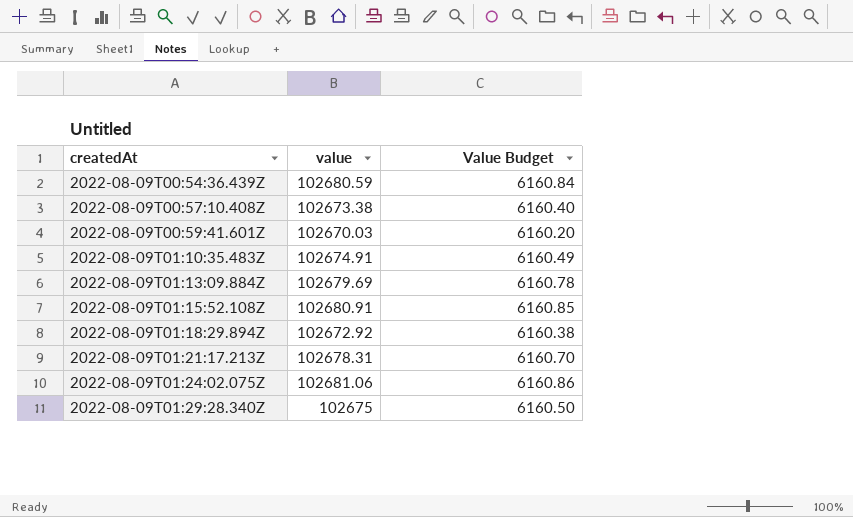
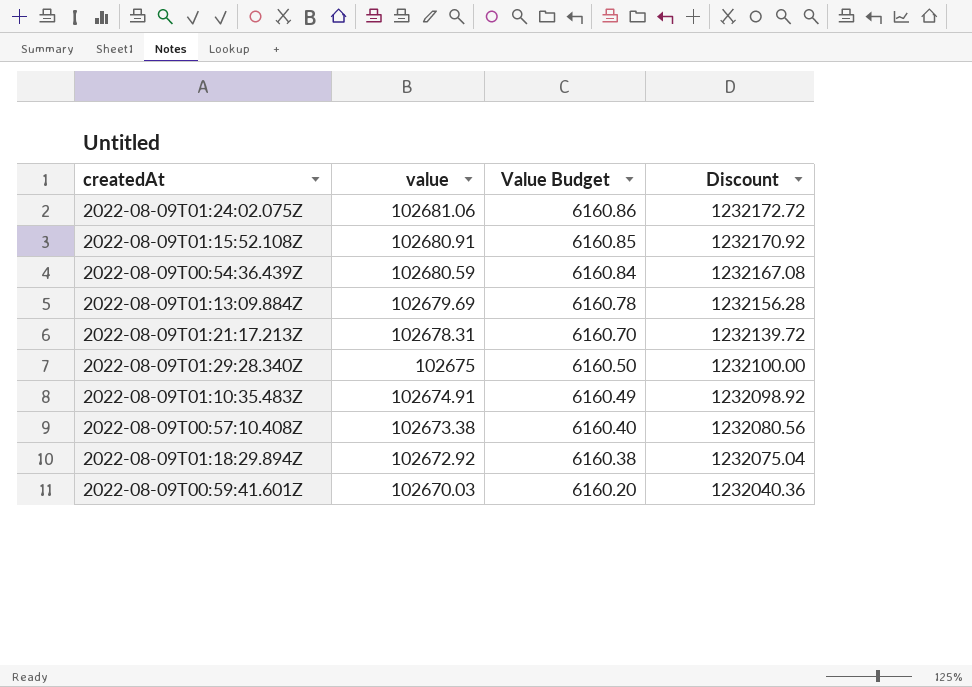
row order: createdAt ascending -> value descending
column Discount | formula: none -> [value] * 12

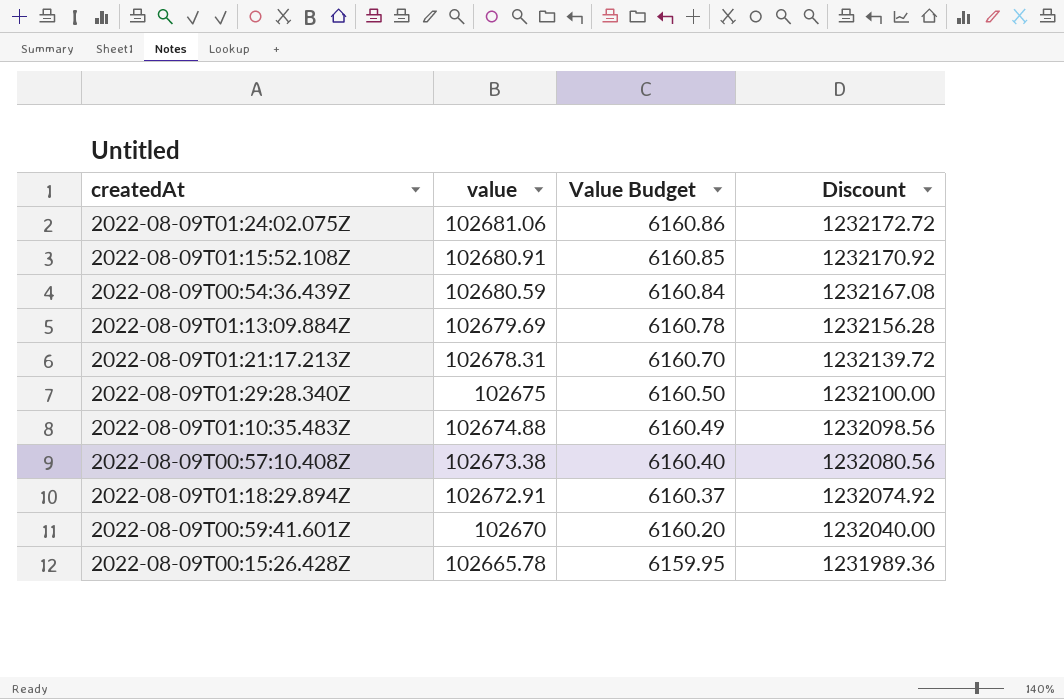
2022-08-09T01:10:35.483Z | value: 102674.91 -> 102674.88
2022-08-09T01:10:35.483Z | Discount: 1232098.92 -> 1232098.56
2022-08-09T01:18:29.894Z | value: 102672.92 -> 102672.91
2022-08-09T01:18:29.894Z | Value Budget: 6160.38 -> 6160.37
2022-08-09T01:18:29.894Z | Discount: 1232075.04 -> 1232074.92
2022-08-09T00:59:41.601Z | value: 102670.03 -> 102670
2022-08-09T00:59:41.601Z | Discount: 1232040.36 -> 1232040.00
row 2022-08-09T00:15:26.428Z: none -> 102665.78 | 6159.95 | 1231989.36

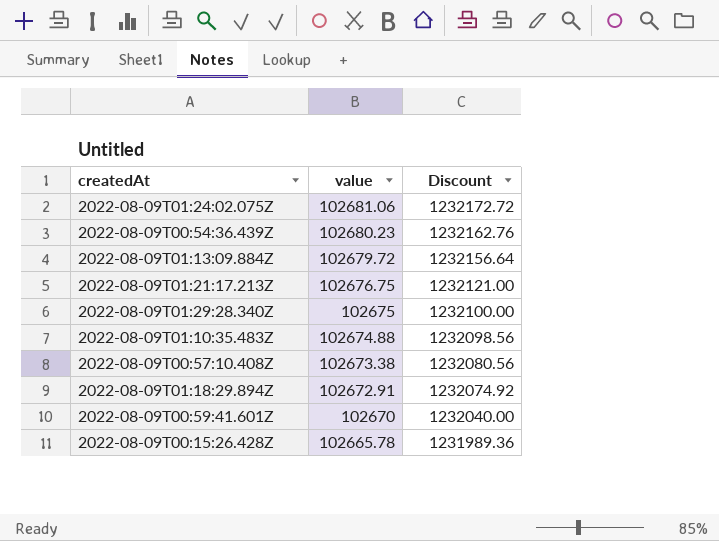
column Value Budget | formula: [value] * 0.06 -> none
row 2022-08-09T01:15:52.108Z: 102680.91 | 6160.85 | 1232170.92 -> none
2022-08-09T00:54:36.439Z | value: 102680.59 -> 102680.23
2022-08-09T00:54:36.439Z | Discount: 1232167.08 -> 1232162.76
2022-08-09T01:13:09.884Z | value: 102679.69 -> 102679.72
2022-08-09T01:13:09.884Z | Discount: 1232156.28 -> 1232156.64
2022-08-09T01:21:17.213Z | value: 102678.31 -> 102676.75
2022-08-09T01:21:17.213Z | Discount: 1232139.72 -> 1232121.00

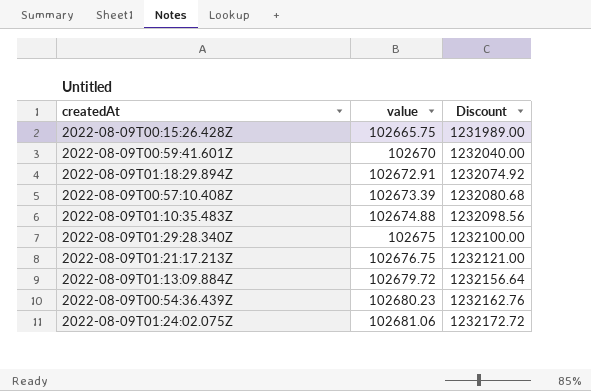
row order: value descending -> value ascending
2022-08-09T00:15:26.428Z | value: 102665.78 -> 102665.75
2022-08-09T00:15:26.428Z | Discount: 1231989.36 -> 1231989.00
2022-08-09T00:57:10.408Z | value: 102673.38 -> 102673.39
2022-08-09T00:57:10.408Z | Discount: 1232080.56 -> 1232080.68

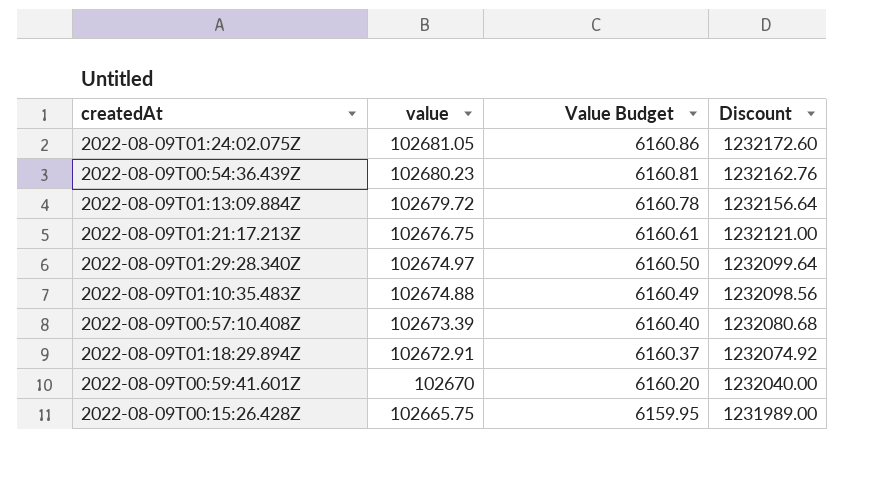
row order: value ascending -> value descending
column Value Budget | formula: none -> [value] * 0.06
2022-08-09T01:24:02.075Z | value: 102681.06 -> 102681.05
2022-08-09T01:24:02.075Z | Discount: 1232172.72 -> 1232172.60
2022-08-09T01:29:28.340Z | value: 102675 -> 102674.97
2022-08-09T01:29:28.340Z | Discount: 1232100.00 -> 1232099.64

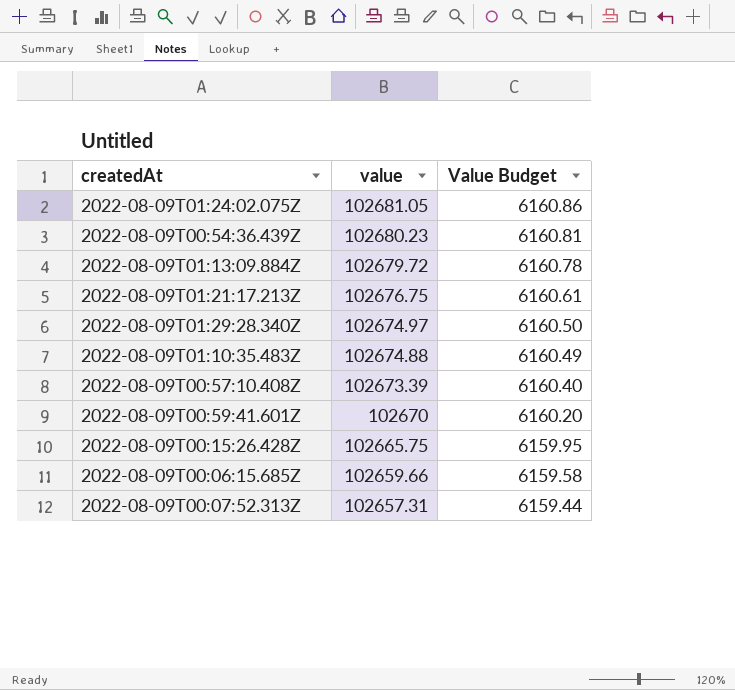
column Discount | formula: [value] * 12 -> none
row 2022-08-09T01:18:29.894Z: 102672.91 | 6160.37 | 1232074.92 -> none
row 2022-08-09T00:06:15.685Z: none -> 102659.66 | 6159.58
row 2022-08-09T00:07:52.313Z: none -> 102657.31 | 6159.44

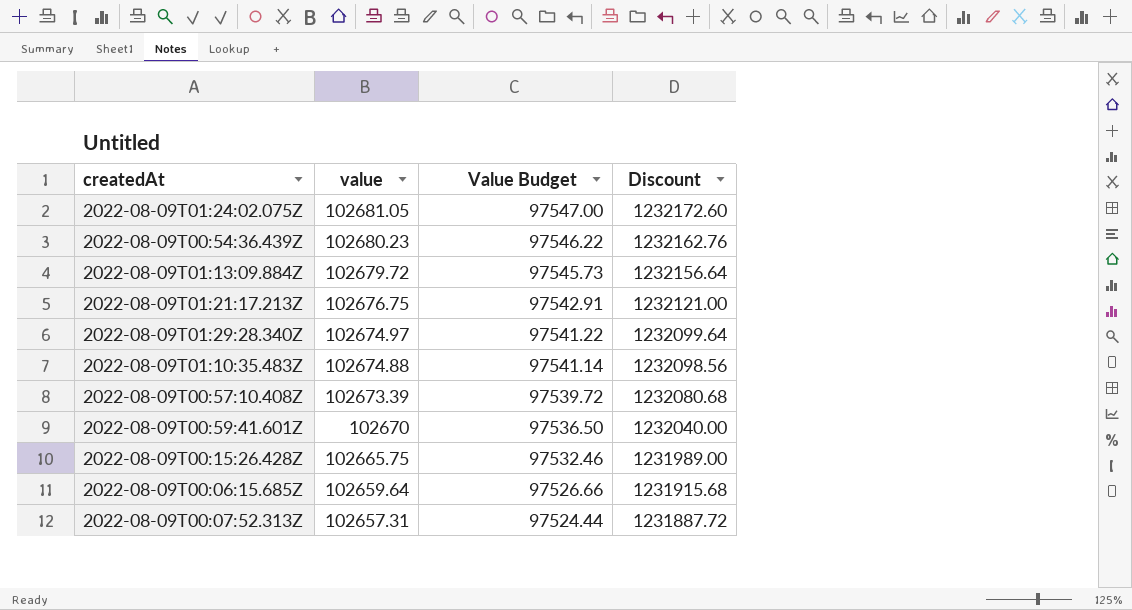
column Value Budget | formula: [value] * 0.06 -> [value] * 0.95
column Discount | formula: none -> [value] * 12
2022-08-09T00:06:15.685Z | value: 102659.66 -> 102659.64

